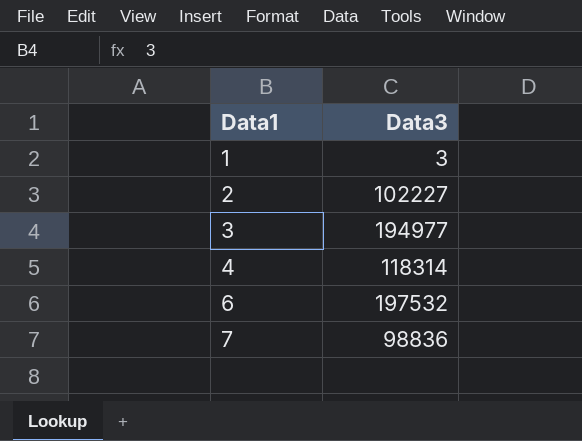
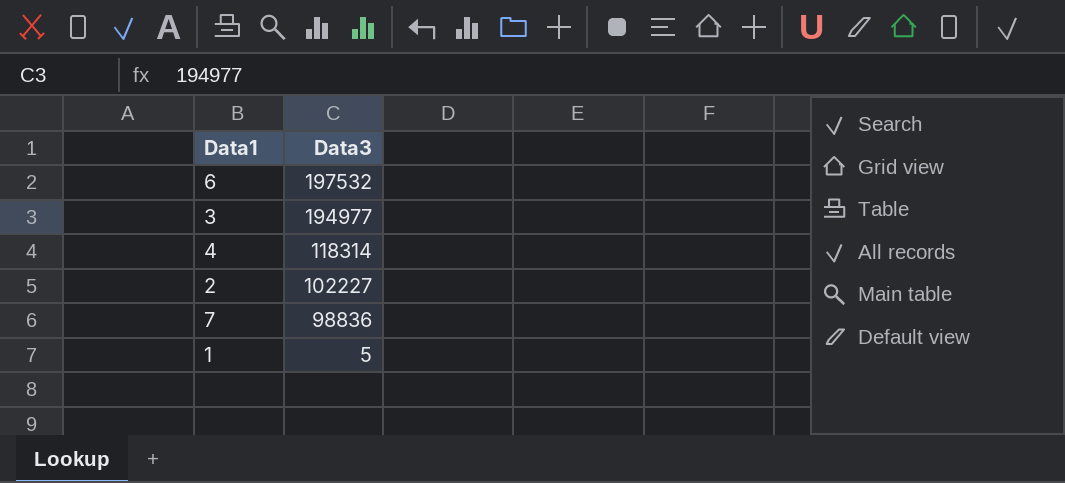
row order: Data1 ascending -> Data3 descending
1 | Data3: 3 -> 5

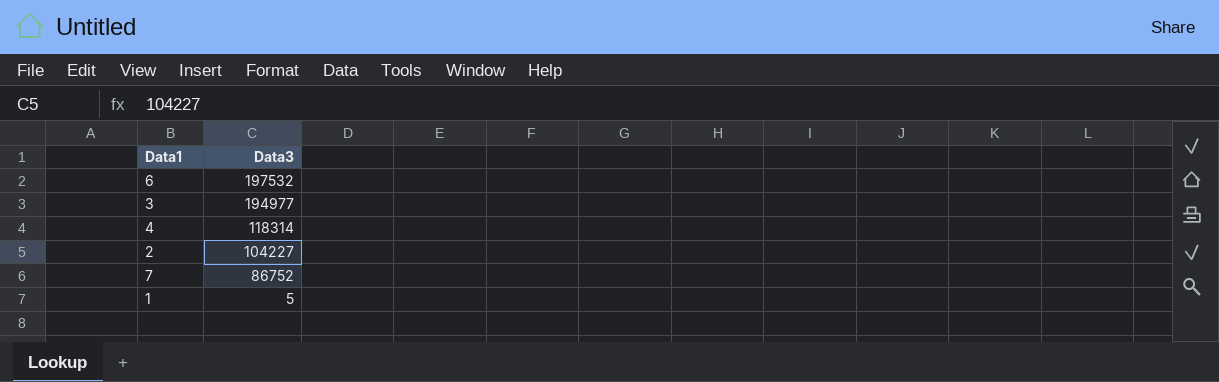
2 | Data3: 102227 -> 104227
7 | Data3: 98836 -> 86752

